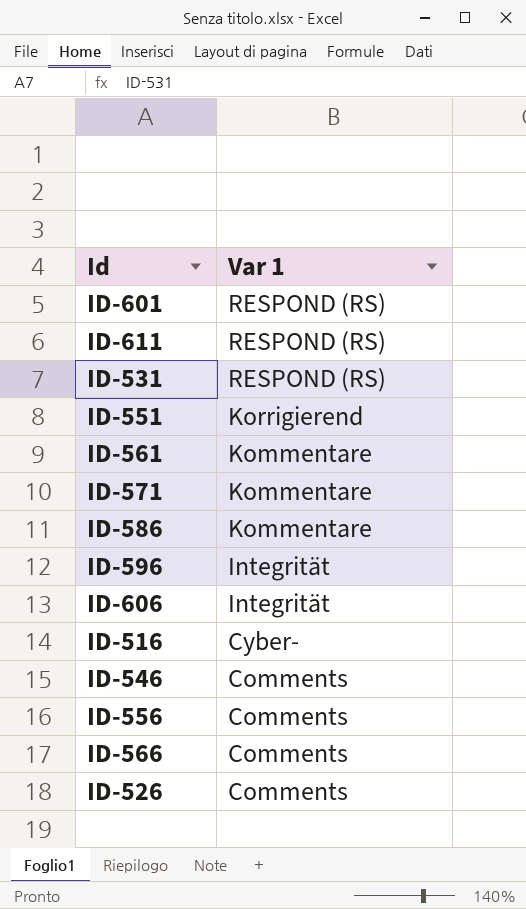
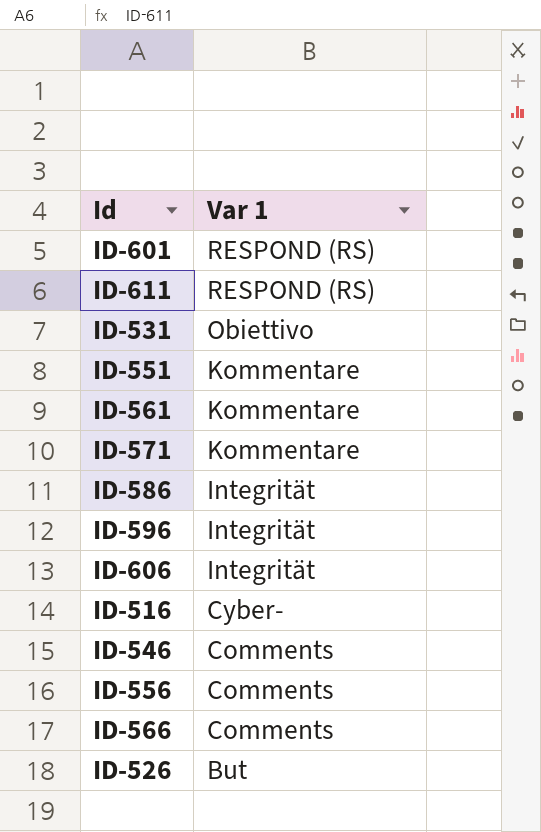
ID-531 | Var 1: RESPOND (RS) -> Obiettivo
ID-551 | Var 1: Korrigierend -> Kommentare
ID-586 | Var 1: Kommentare -> Integrität
ID-526 | Var 1: Comments -> But

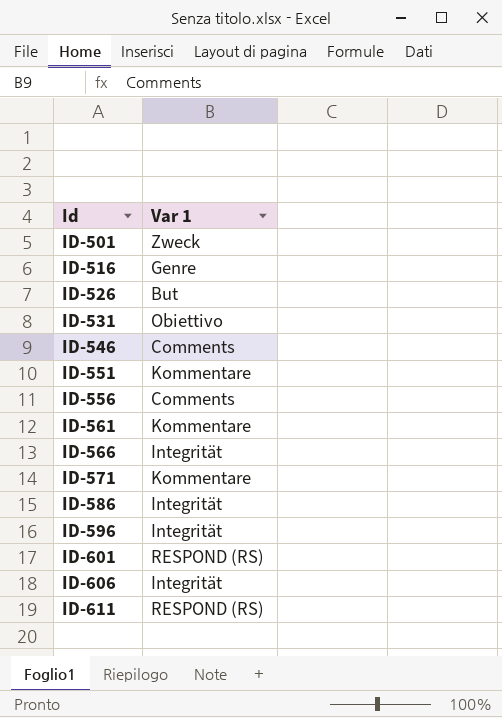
row order: Var 1 descending -> Id ascending
row ID-501: none -> Zweck
ID-516 | Var 1: Cyber- -> Genre
ID-566 | Var 1: Comments -> Integrität

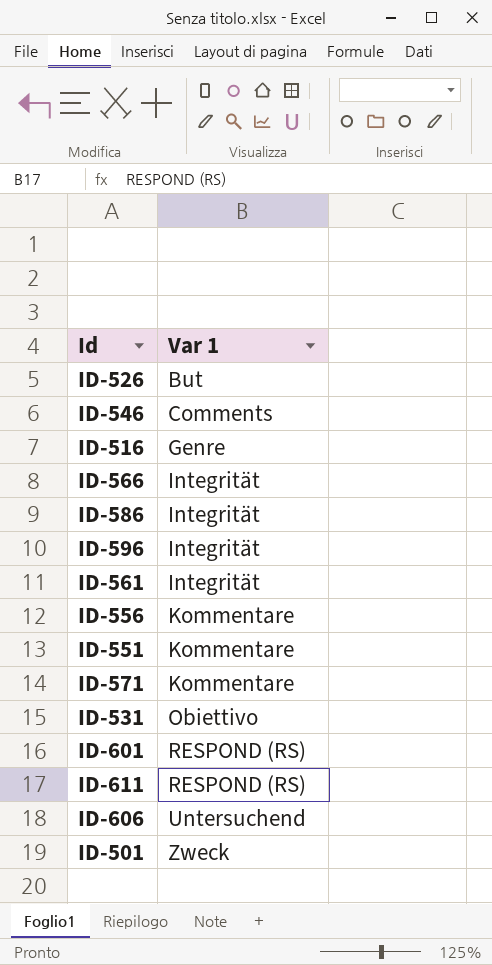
row order: Id ascending -> Var 1 ascending
ID-561 | Var 1: Kommentare -> Integrität
ID-556 | Var 1: Comments -> Kommentare
ID-606 | Var 1: Integrität -> Untersuchend

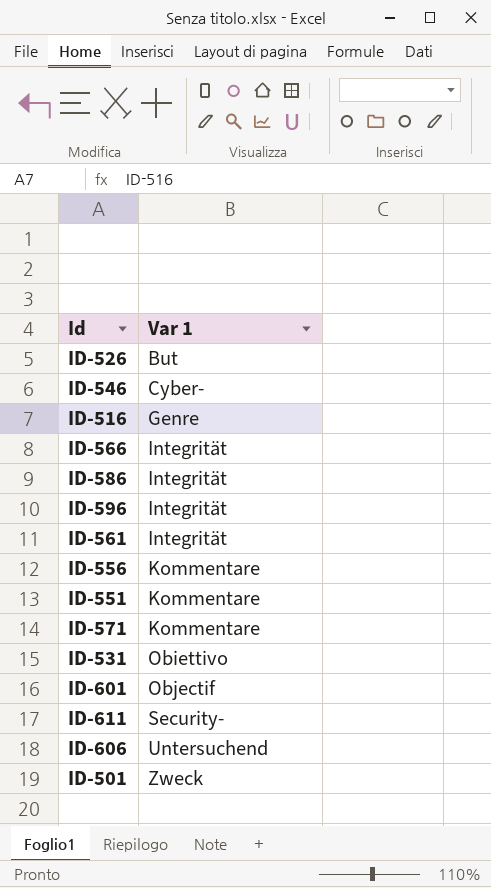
ID-546 | Var 1: Comments -> Cyber-
ID-601 | Var 1: RESPOND (RS) -> Objectif
ID-611 | Var 1: RESPOND (RS) -> Security-

